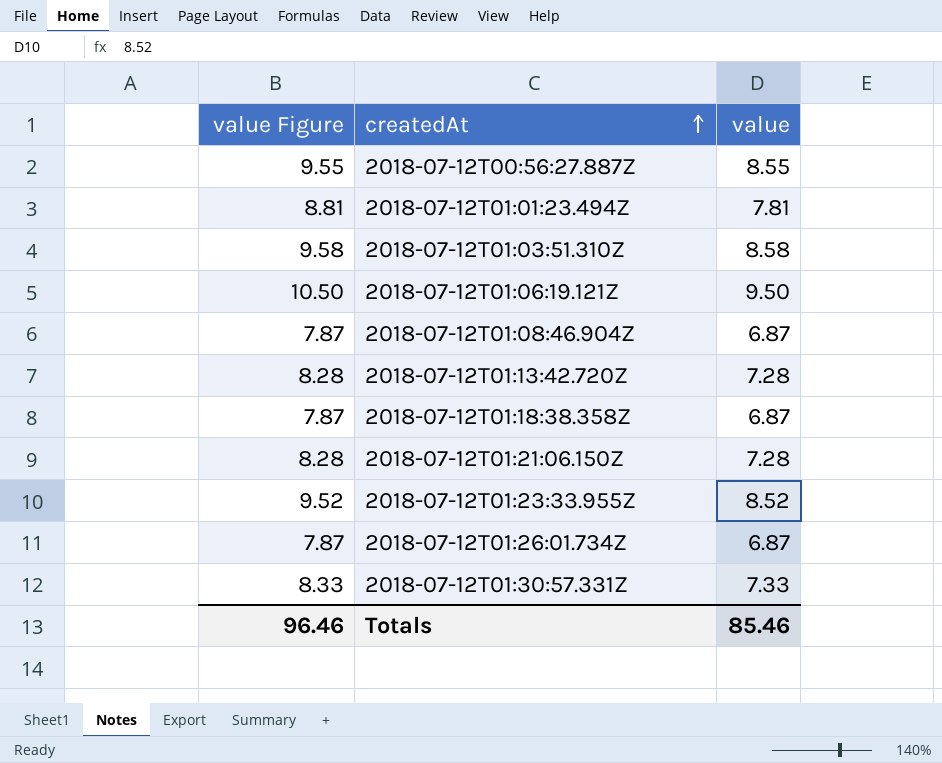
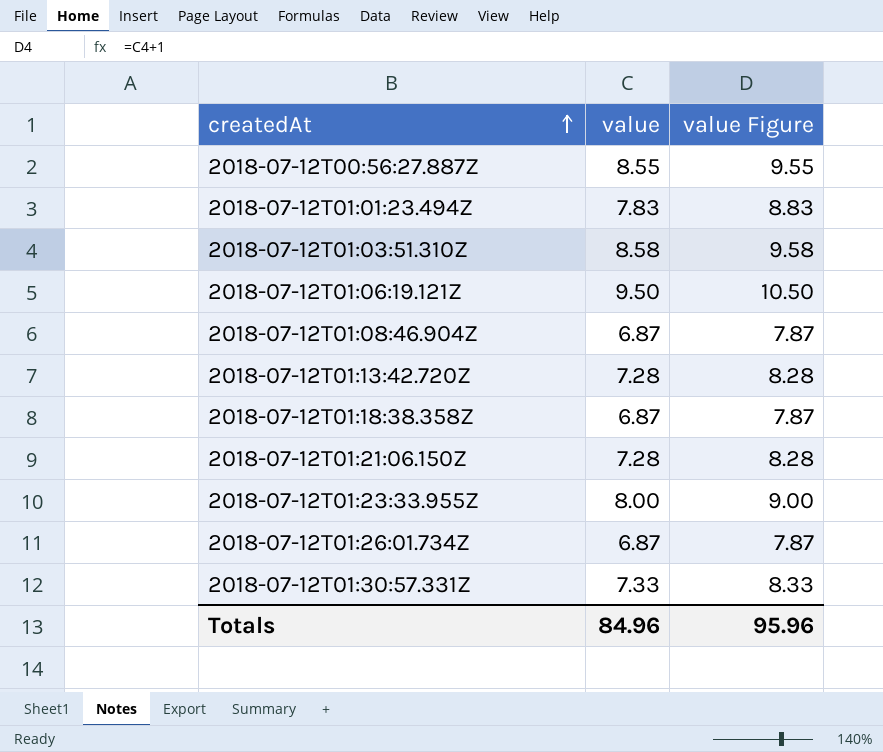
column value Figure | position: 1 -> 3
2018-07-12T01:01:23.494Z | value: 7.81 -> 7.83
2018-07-12T01:01:23.494Z | value Figure: 8.81 -> 8.83
2018-07-12T01:23:33.955Z | value: 8.52 -> 8.00
2018-07-12T01:23:33.955Z | value Figure: 9.52 -> 9.00
Totals | value: 85.46 -> 84.96
Totals | value Figure: 96.46 -> 95.96

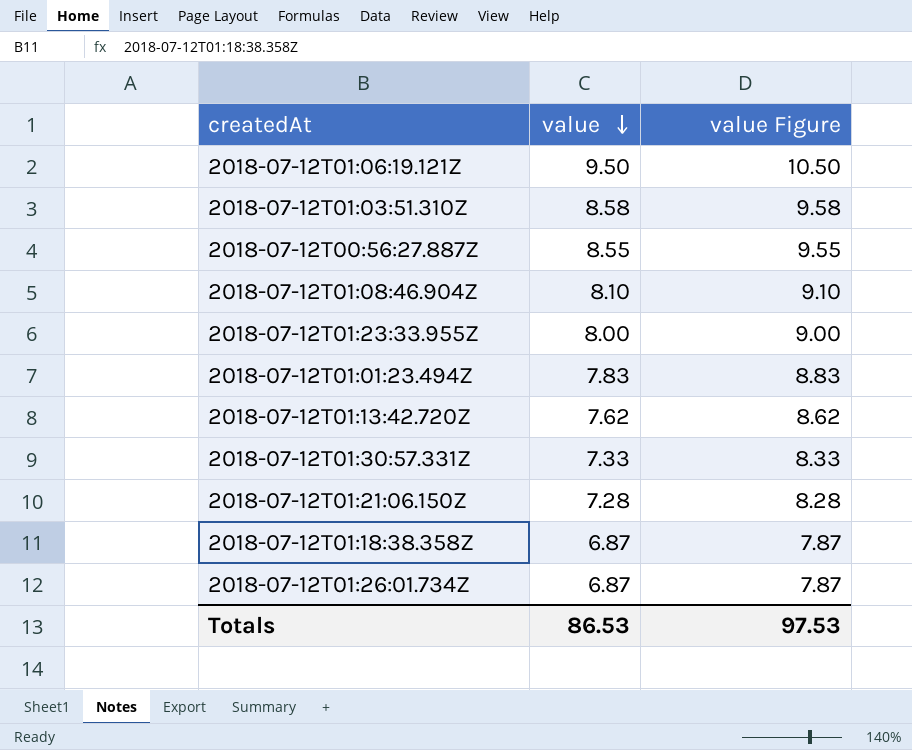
row order: createdAt ascending -> value descending
2018-07-12T01:08:46.904Z | value: 6.87 -> 8.10
2018-07-12T01:08:46.904Z | value Figure: 7.87 -> 9.10
2018-07-12T01:13:42.720Z | value: 7.28 -> 7.62
2018-07-12T01:13:42.720Z | value Figure: 8.28 -> 8.62
Totals | value: 84.96 -> 86.53
Totals | value Figure: 95.96 -> 97.53

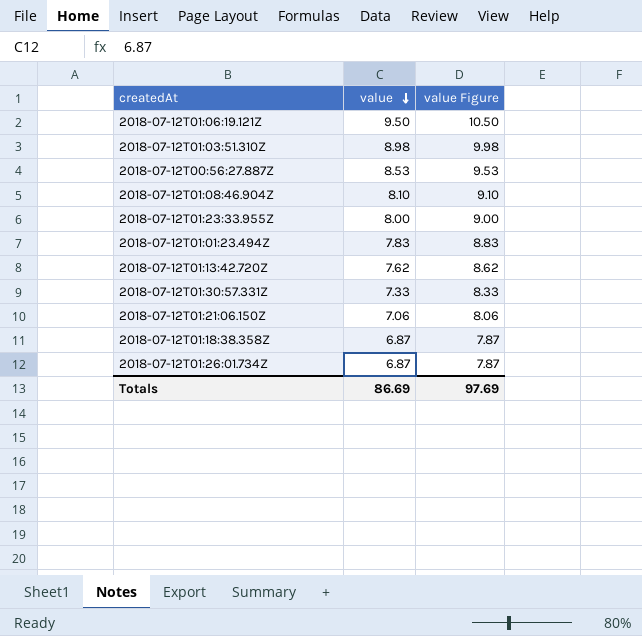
2018-07-12T01:03:51.310Z | value: 8.58 -> 8.98
2018-07-12T01:03:51.310Z | value Figure: 9.58 -> 9.98
2018-07-12T00:56:27.887Z | value: 8.55 -> 8.53
2018-07-12T00:56:27.887Z | value Figure: 9.55 -> 9.53
2018-07-12T01:21:06.150Z | value: 7.28 -> 7.06
2018-07-12T01:21:06.150Z | value Figure: 8.28 -> 8.06
Totals | value: 86.53 -> 86.69
Totals | value Figure: 97.53 -> 97.69

